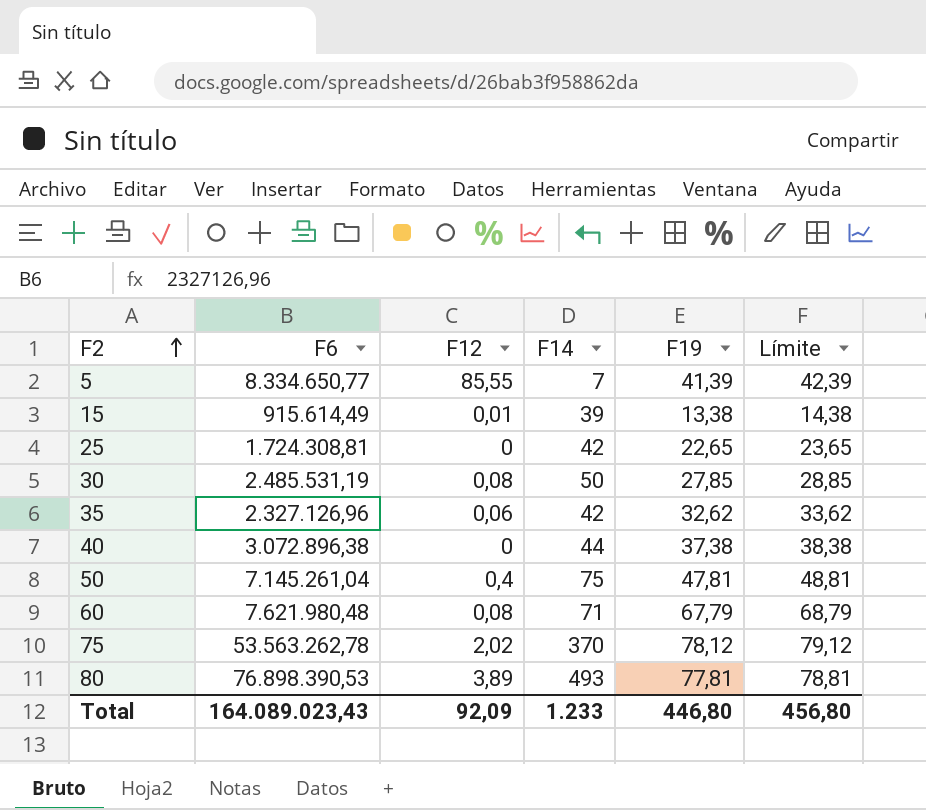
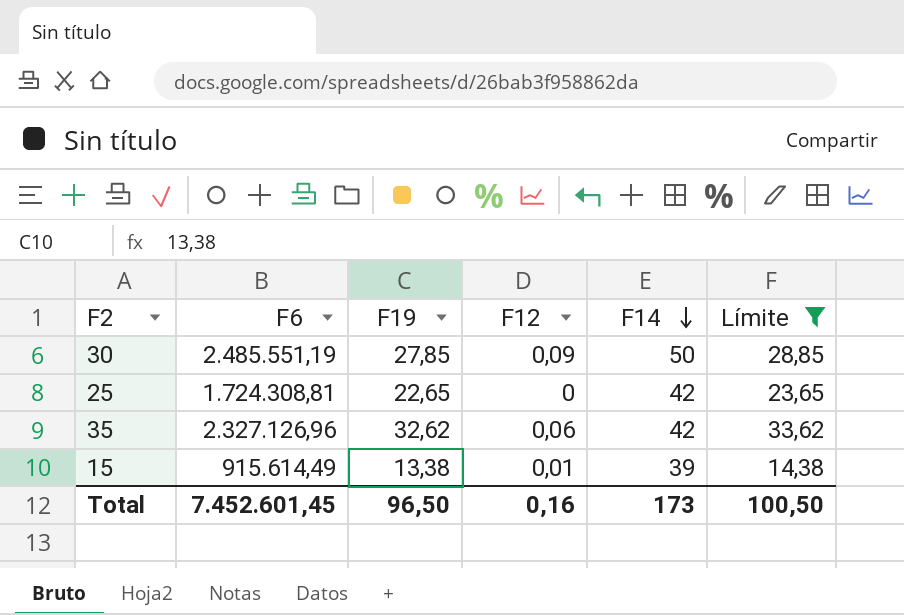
filter: none -> Límite <= 33,62
row order: F2 ascending -> F14 descending
column F19 | position: 5 -> 3
30 | F6: 2.485.531,19 -> 2.485.551,19
30 | F12: 0,08 -> 0,09
Total | F6: 164.089.023,43 -> 7.452.601,45
Total | F19: 446,80 -> 96,50
Total | F12: 92,09 -> 0,16
Total | F14: 1.233 -> 173
Total | Límite: 456,80 -> 100,50

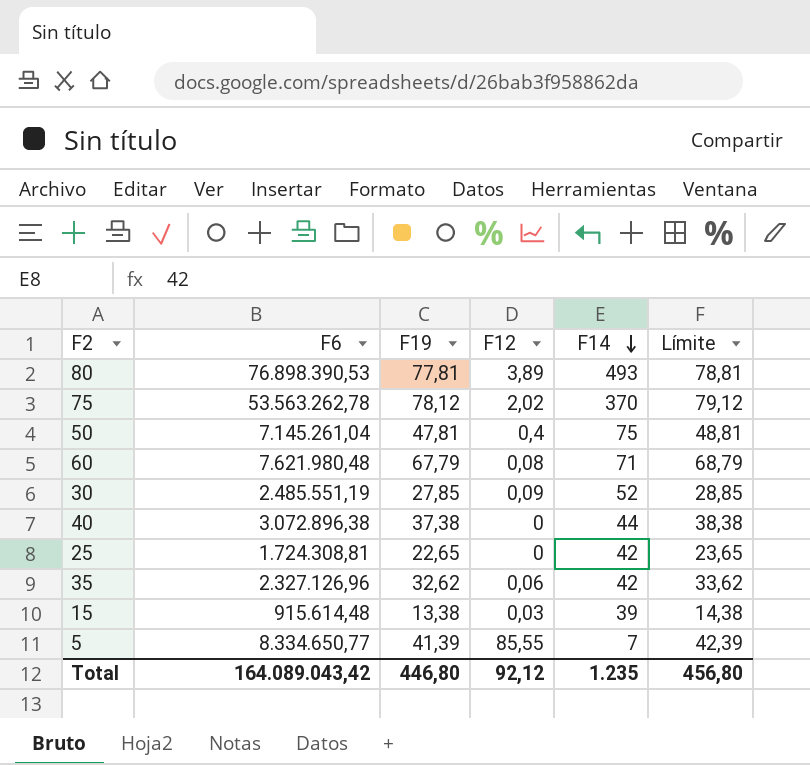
filter: Límite <= 33,62 -> none
30 | F14: 50 -> 52
15 | F6: 915.614,49 -> 915.614,48
15 | F12: 0,01 -> 0,03
Total | F6: 7.452.601,45 -> 164.089.043,42
Total | F19: 96,50 -> 446,80
Total | F12: 0,16 -> 92,12
Total | F14: 173 -> 1.235
Total | Límite: 100,50 -> 456,80

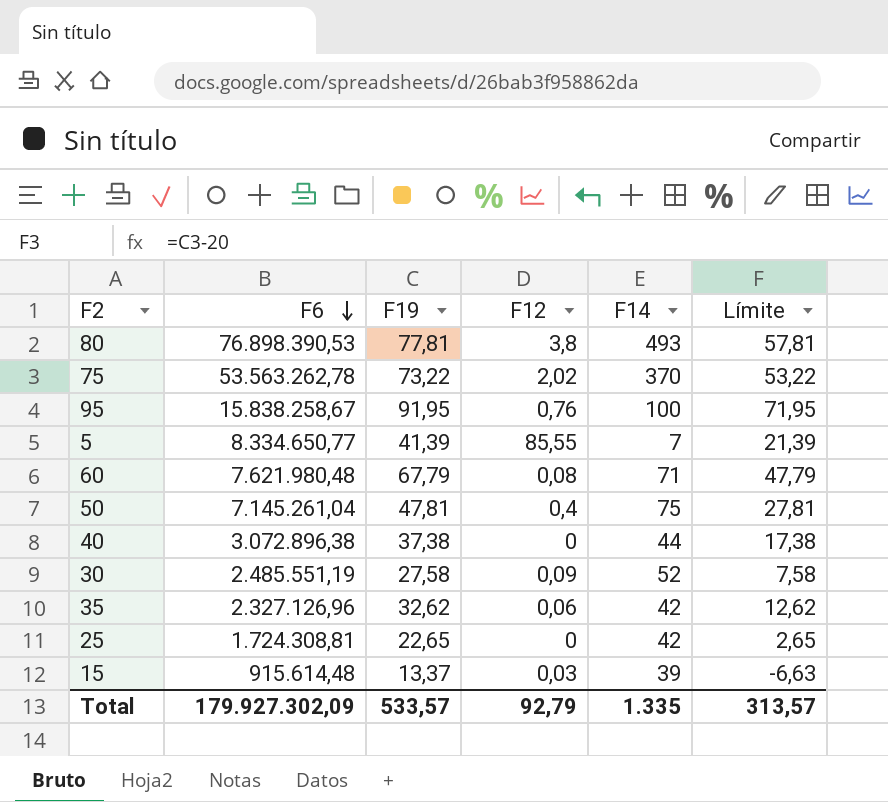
row order: F14 descending -> F6 descending
column Límite | formula: [F19] + 1 -> [F19] - 20
80 | F12: 3,89 -> 3,8
75 | F19: 78,12 -> 73,22
row 95: none -> 15.838.258,67 | 91,95 | 0,76 | 100 | 71,95
30 | F19: 27,85 -> 27,58
15 | F19: 13,38 -> 13,37
Total | F6: 164.089.043,42 -> 179.927.302,09
Total | F19: 446,80 -> 533,57
Total | F12: 92,12 -> 92,79
Total | F14: 1.235 -> 1.335
Total | Límite: 456,80 -> 313,57

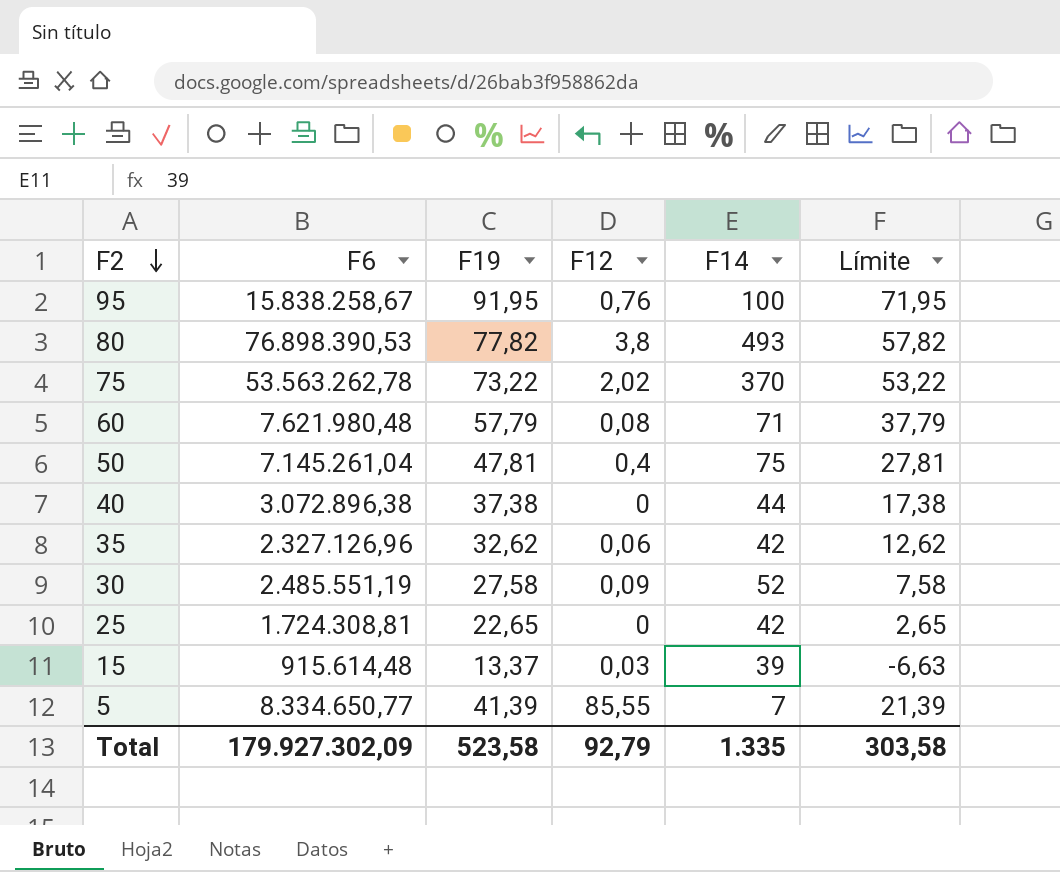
row order: F6 descending -> F2 descending
80 | F19: 77,81 -> 77,82
80 | Límite: 57,81 -> 57,82
60 | F19: 67,79 -> 57,79
60 | Límite: 47,79 -> 37,79
Total | F19: 533,57 -> 523,58
Total | Límite: 313,57 -> 303,58

